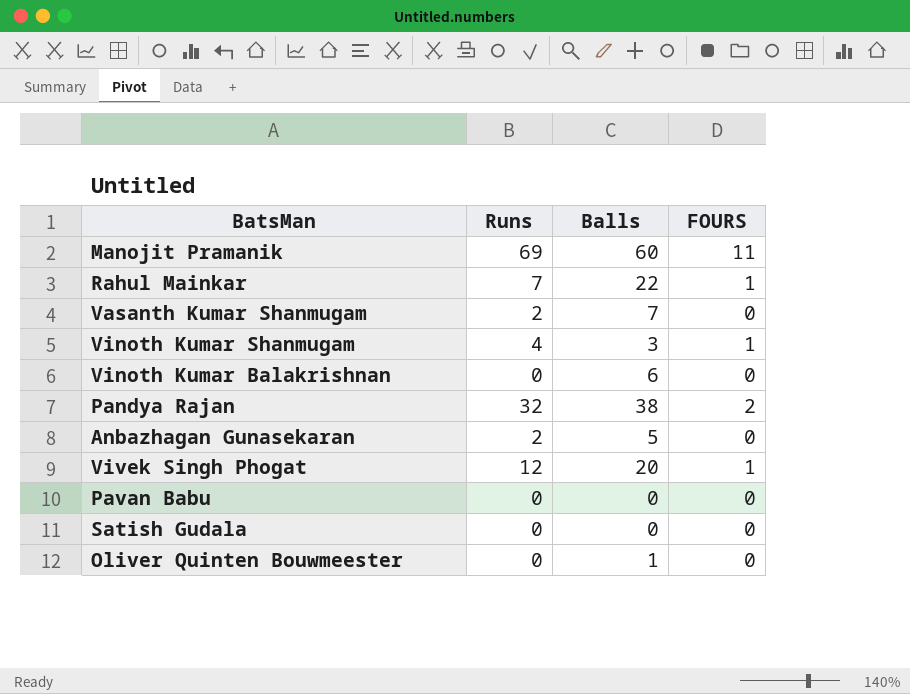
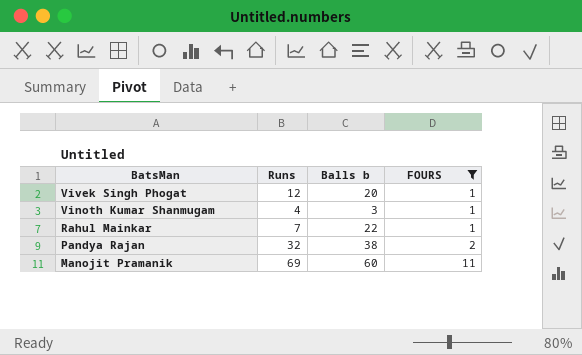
filter: none -> FOURS != 0
row order: none -> BatsMan descending
column name: Balls -> Balls b

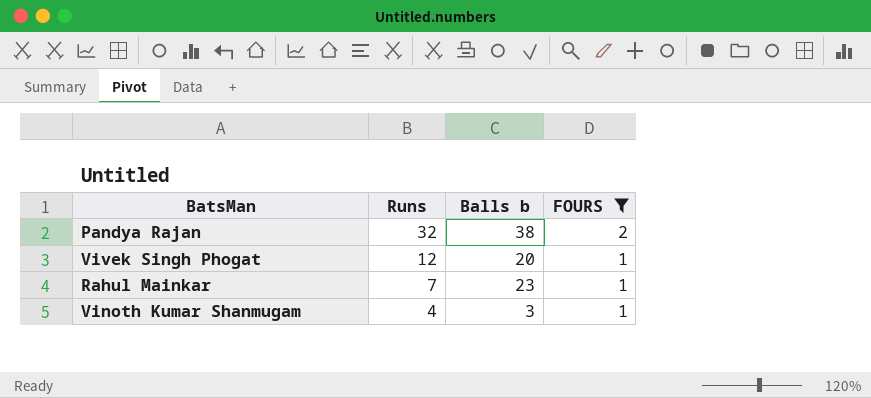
row order: BatsMan descending -> Runs descending
row Manojit Pramanik: 69 | 60 | 11 -> none
Rahul Mainkar | Balls b: 22 -> 23

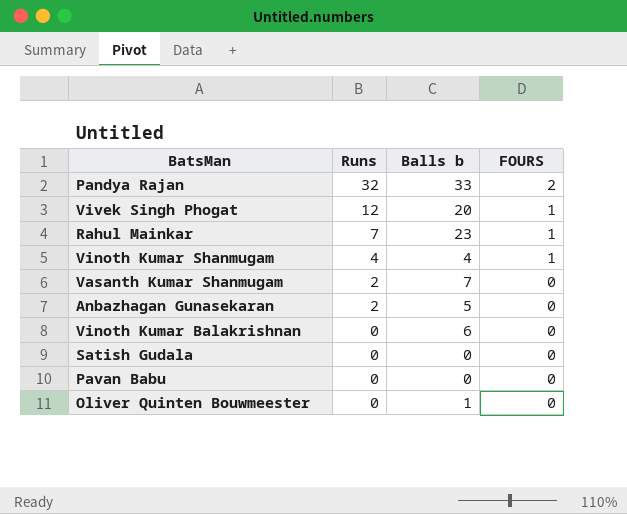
filter: FOURS != 0 -> none
Pandya Rajan | Balls b: 38 -> 33
Vinoth Kumar Shanmugam | Balls b: 3 -> 4

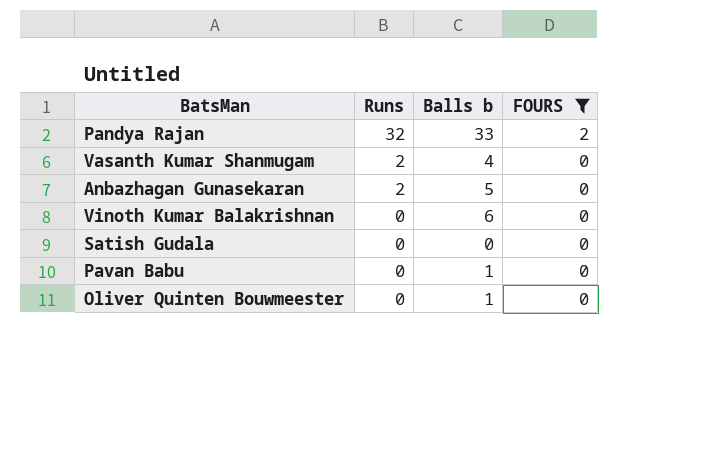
filter: none -> FOURS != 1
Vasanth Kumar Shanmugam | Balls b: 7 -> 4
Pavan Babu | Balls b: 0 -> 1

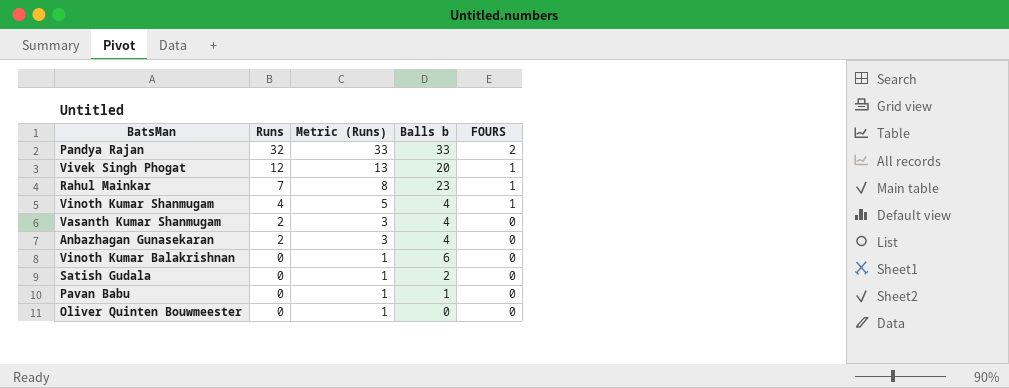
filter: FOURS != 1 -> none
column Metric (Runs) | formula: none -> [Runs] + 1
Anbazhagan Gunasekaran | Balls b: 5 -> 4
Satish Gudala | Balls b: 0 -> 2
Oliver Quinten Bouwmeester | Balls b: 1 -> 0

